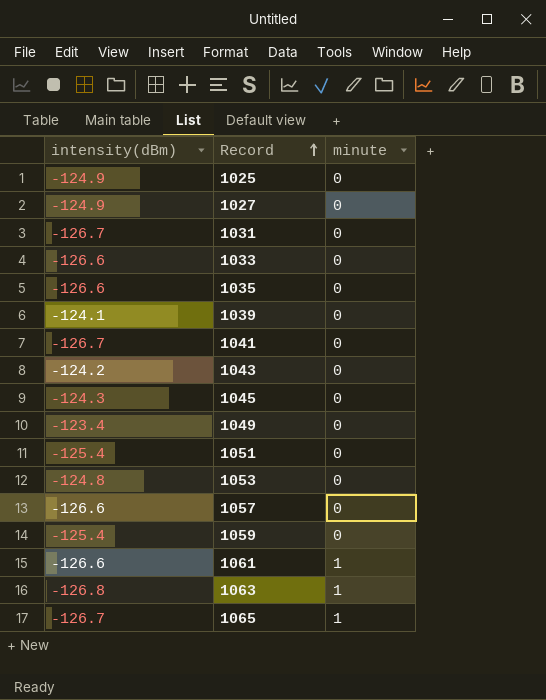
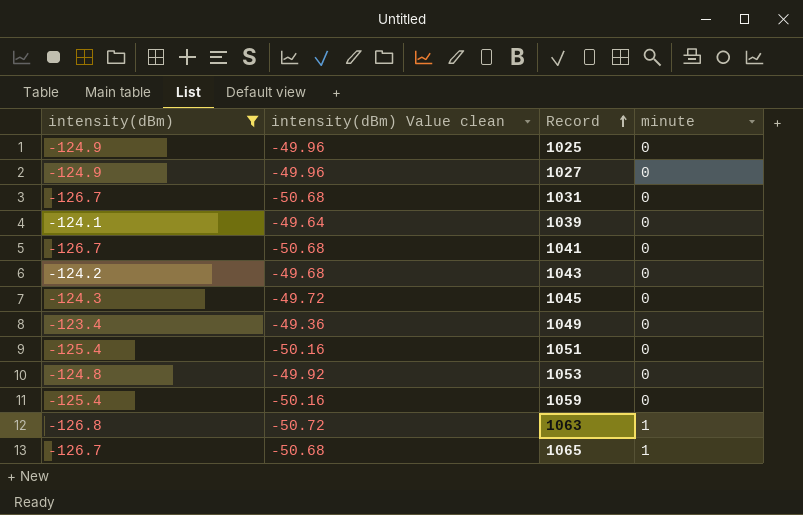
filter: none -> intensity(dBm) != -126.6
column intensity(dBm) Value clean | formula: none -> [intensity(dBm)] * 0.4

